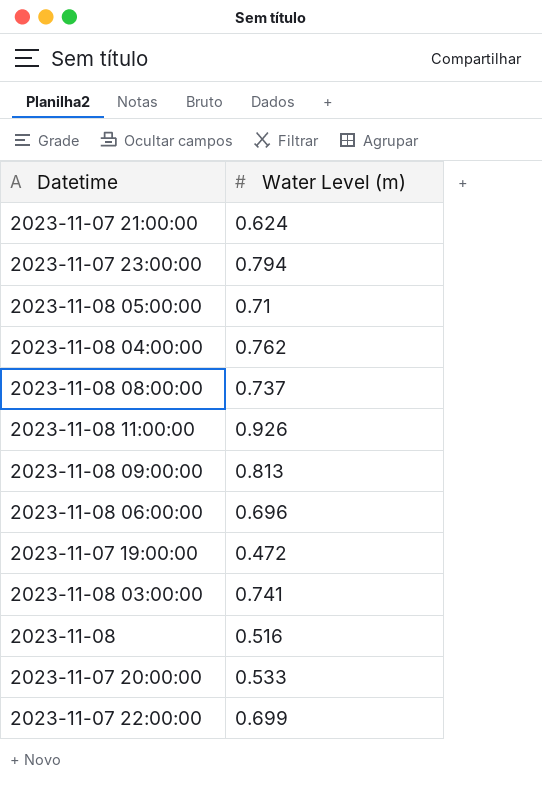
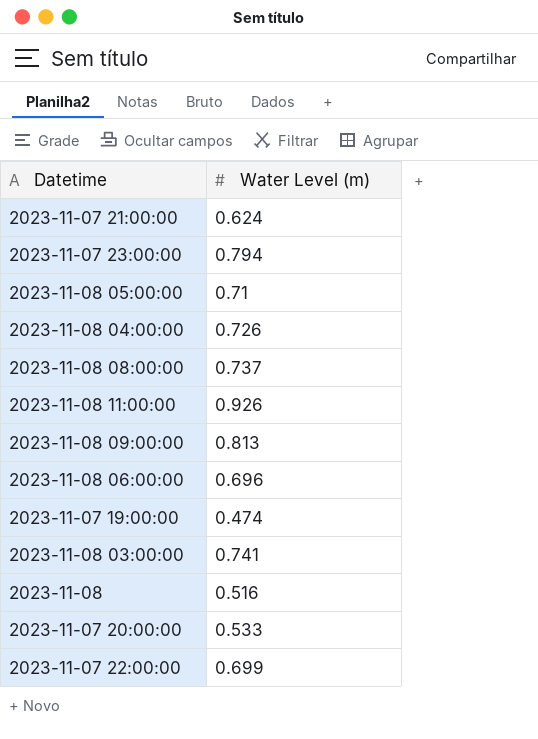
2023-11-08 04:00:00 | Water Level (m): 0.762 -> 0.726
2023-11-07 19:00:00 | Water Level (m): 0.472 -> 0.474

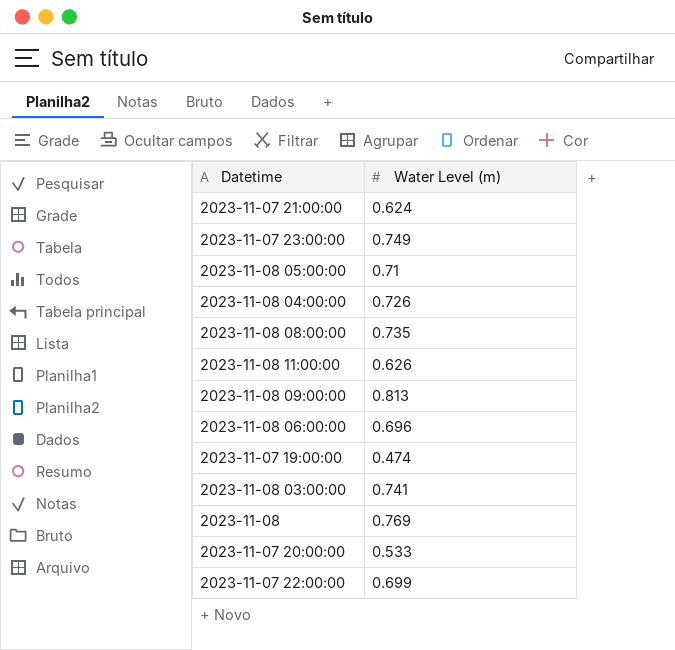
2023-11-07 23:00:00 | Water Level (m): 0.794 -> 0.749
2023-11-08 08:00:00 | Water Level (m): 0.737 -> 0.735
2023-11-08 11:00:00 | Water Level (m): 0.926 -> 0.626
2023-11-08 | Water Level (m): 0.516 -> 0.769

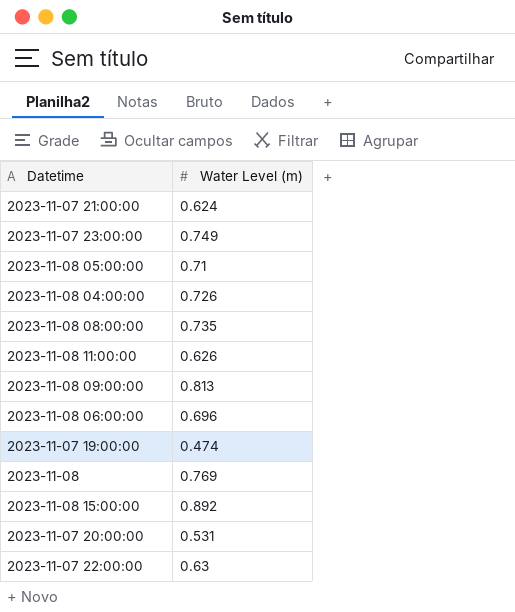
row 2023-11-08 03:00:00: 0.741 -> none
row 2023-11-08 15:00:00: none -> 0.892
2023-11-07 20:00:00 | Water Level (m): 0.533 -> 0.531
2023-11-07 22:00:00 | Water Level (m): 0.699 -> 0.63

